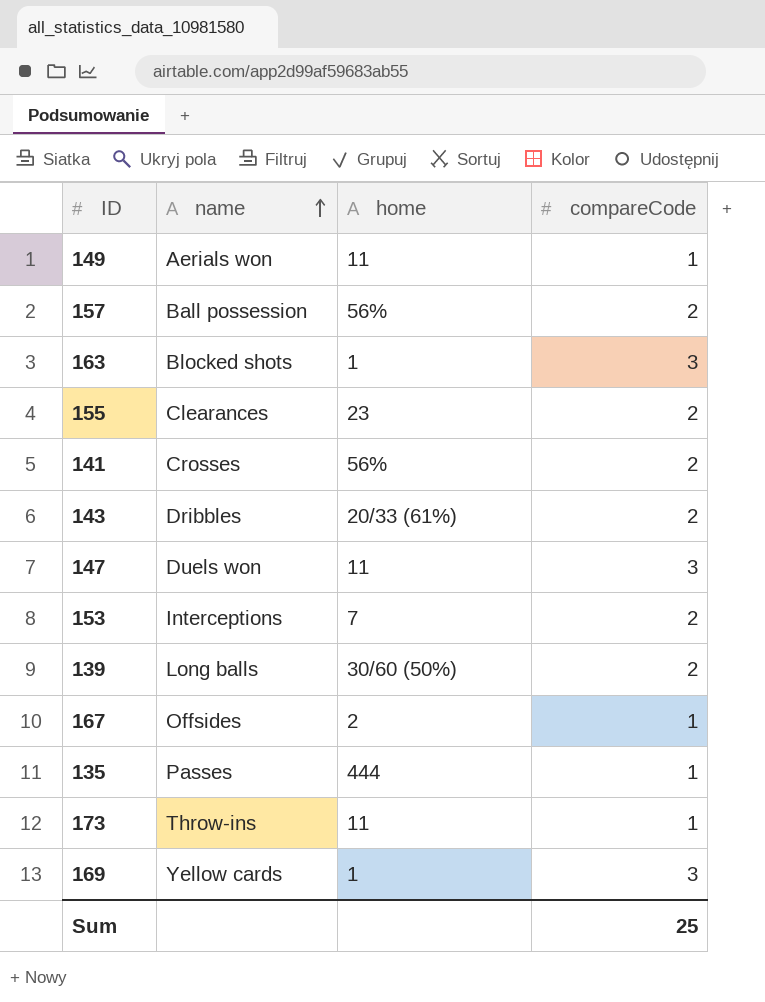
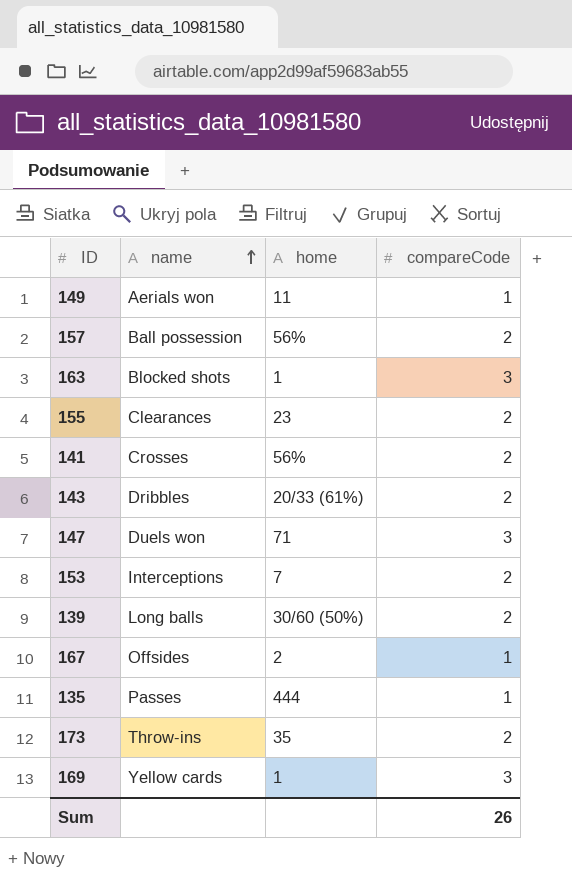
147 | home: 11 -> 71
173 | home: 11 -> 35
173 | compareCode: 1 -> 2
Sum | compareCode: 25 -> 26

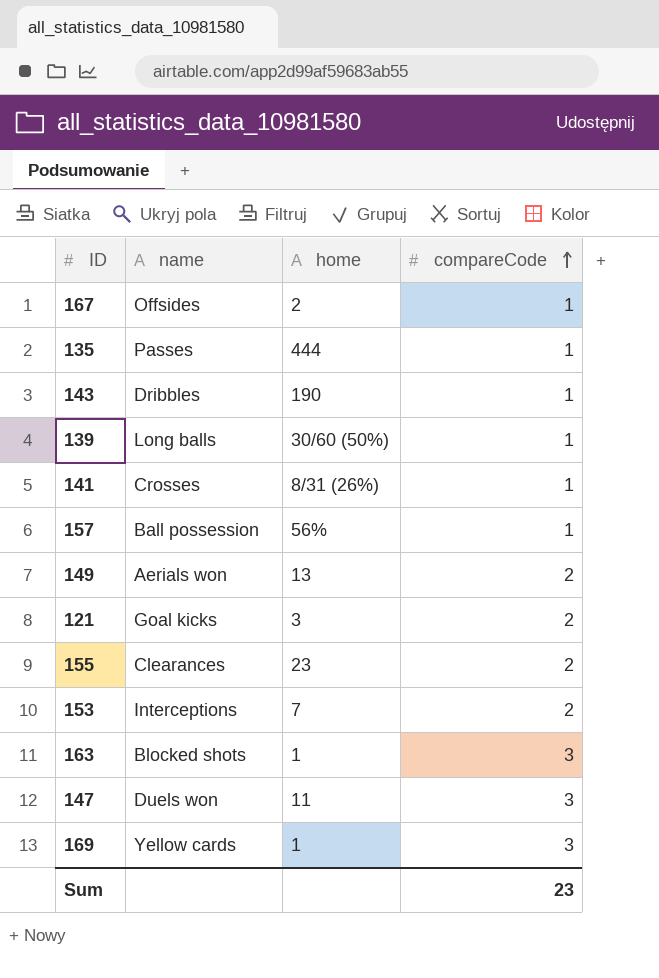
row order: name ascending -> compareCode ascending
row 173: Throw-ins | 35 | 2 -> none
143 | home: 20/33 (61%) -> 190
143 | compareCode: 2 -> 1
139 | compareCode: 2 -> 1
141 | home: 56% -> 8/31 (26%)
141 | compareCode: 2 -> 1
157 | compareCode: 2 -> 1
149 | home: 11 -> 13
149 | compareCode: 1 -> 2
row 121: none -> Goal kicks | 3 | 2
147 | home: 71 -> 11
Sum | compareCode: 26 -> 23

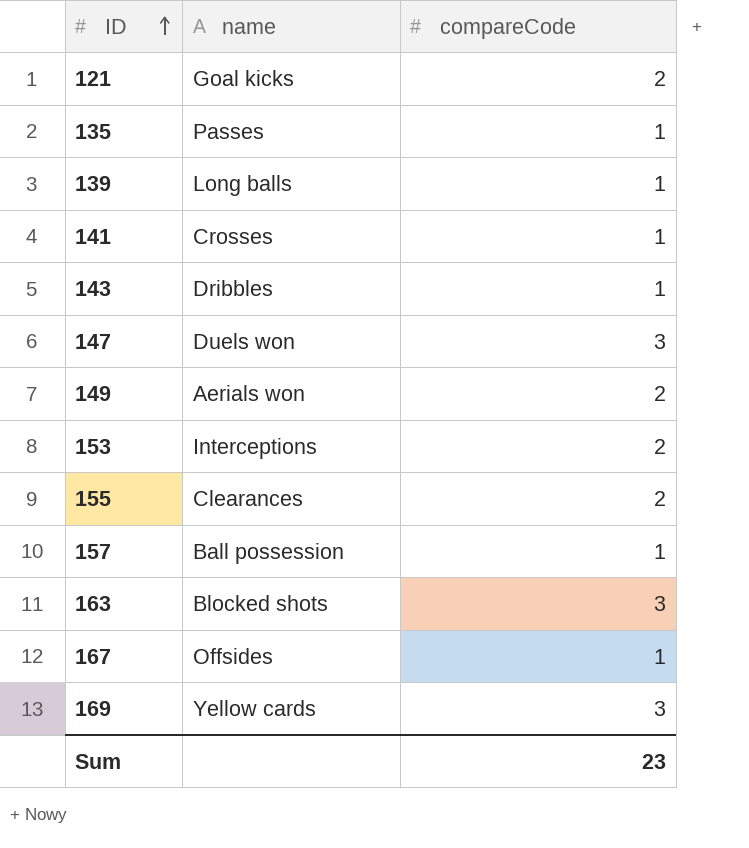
row order: compareCode ascending -> ID ascending
column home | position: 3 -> none

